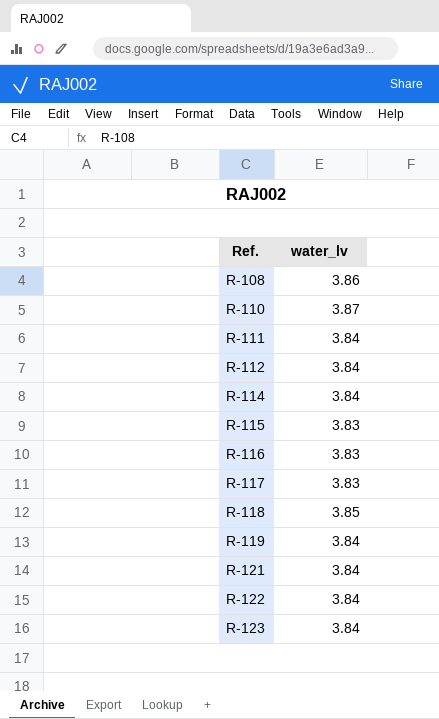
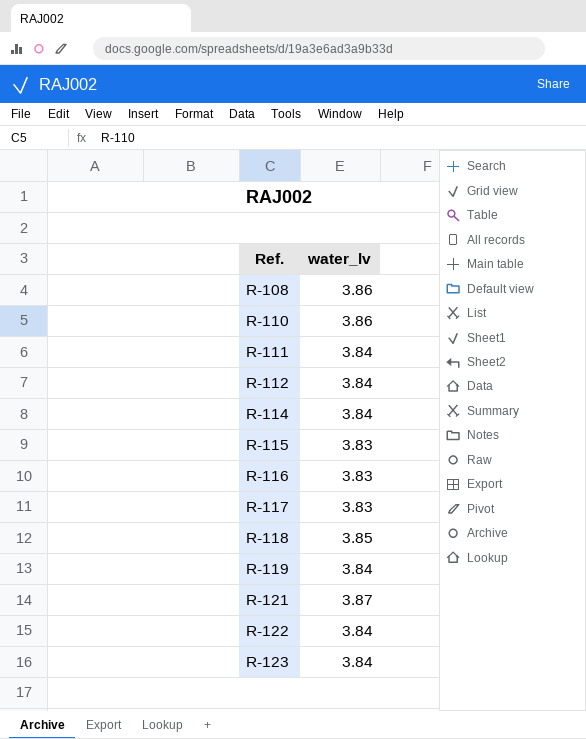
R-110 | water_lv: 3.87 -> 3.86
R-121 | water_lv: 3.84 -> 3.87

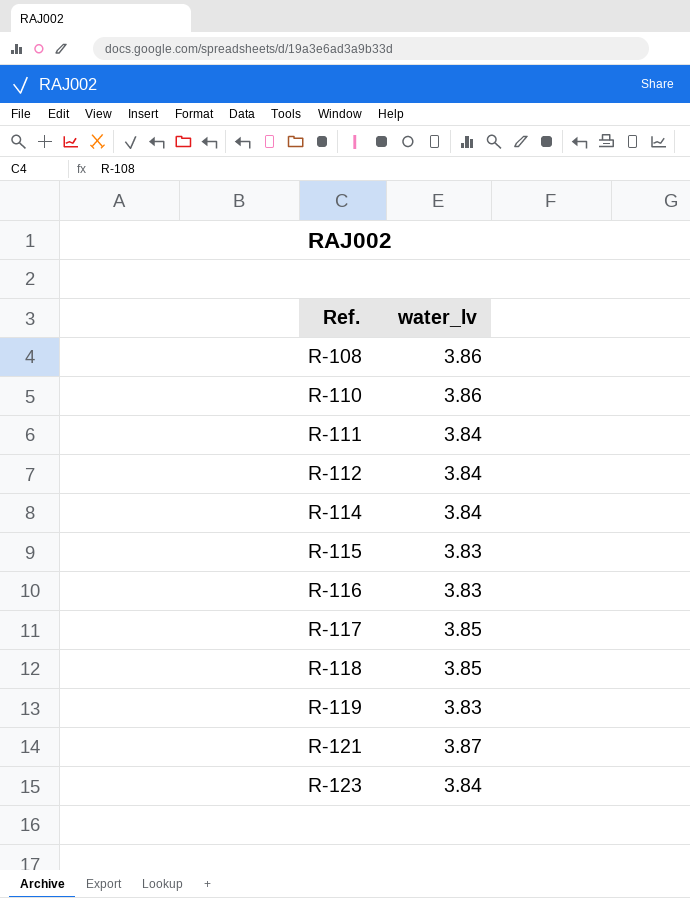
row R-122: 3.84 -> none
R-117 | water_lv: 3.83 -> 3.85
R-119 | water_lv: 3.84 -> 3.83

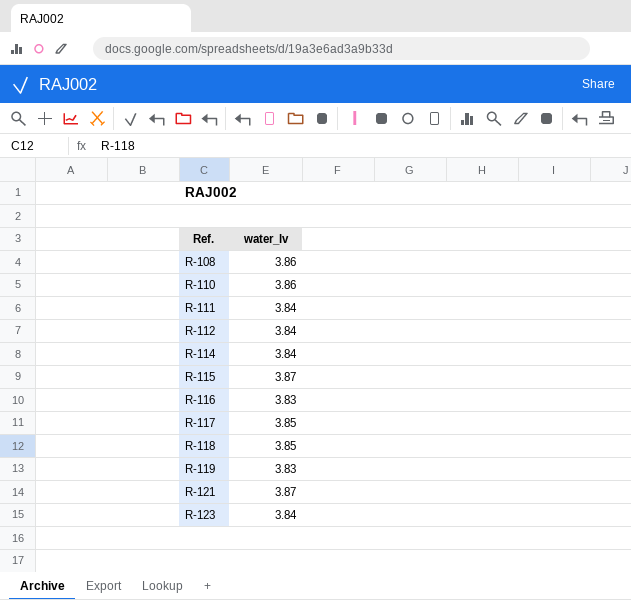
R-115 | water_lv: 3.83 -> 3.87

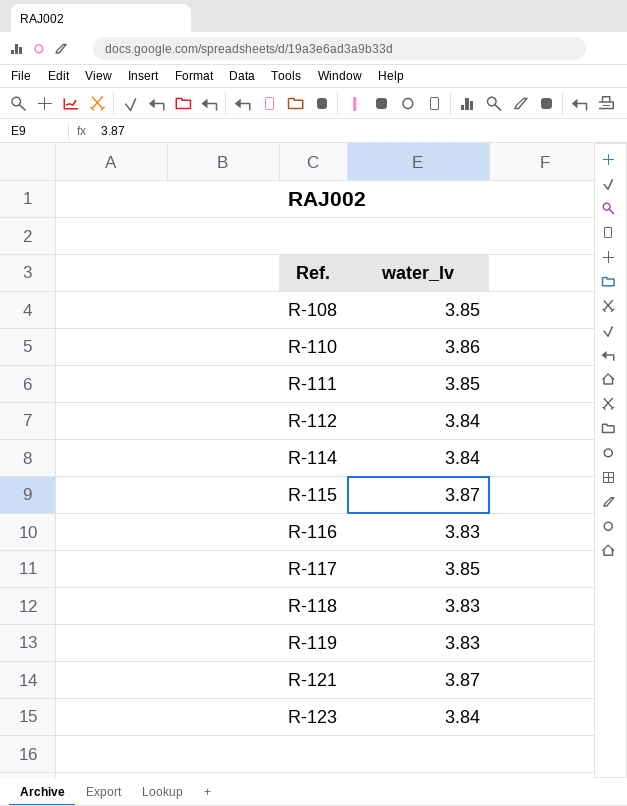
R-108 | water_lv: 3.86 -> 3.85
R-111 | water_lv: 3.84 -> 3.85
R-118 | water_lv: 3.85 -> 3.83

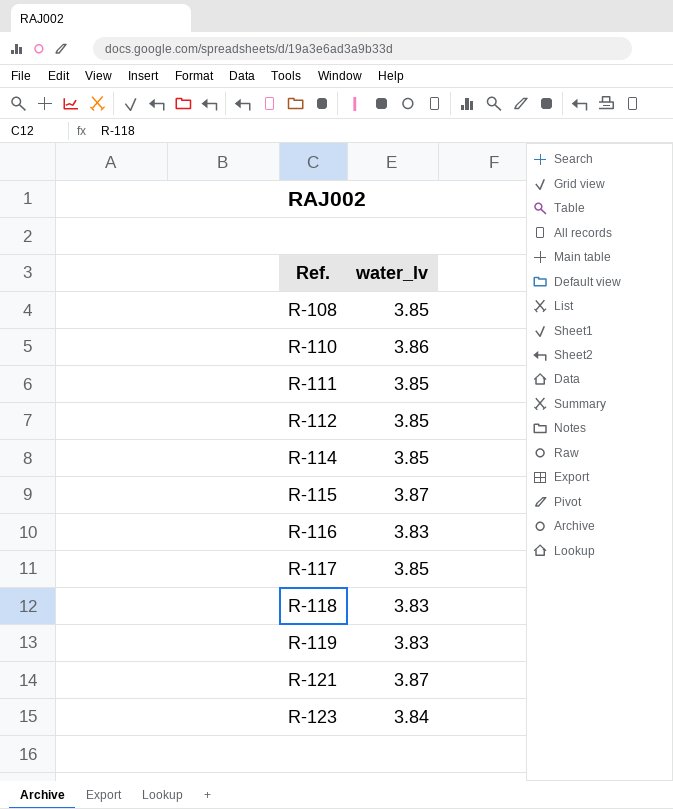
R-112 | water_lv: 3.84 -> 3.85
R-114 | water_lv: 3.84 -> 3.85

